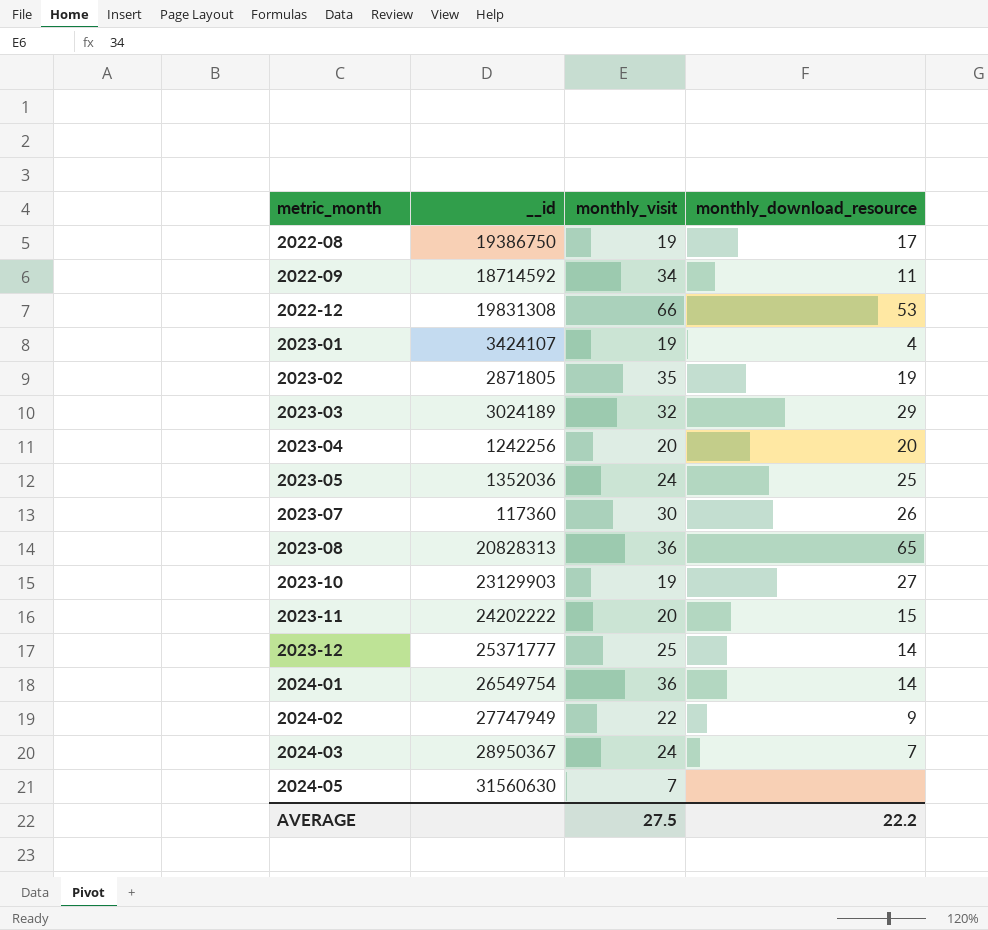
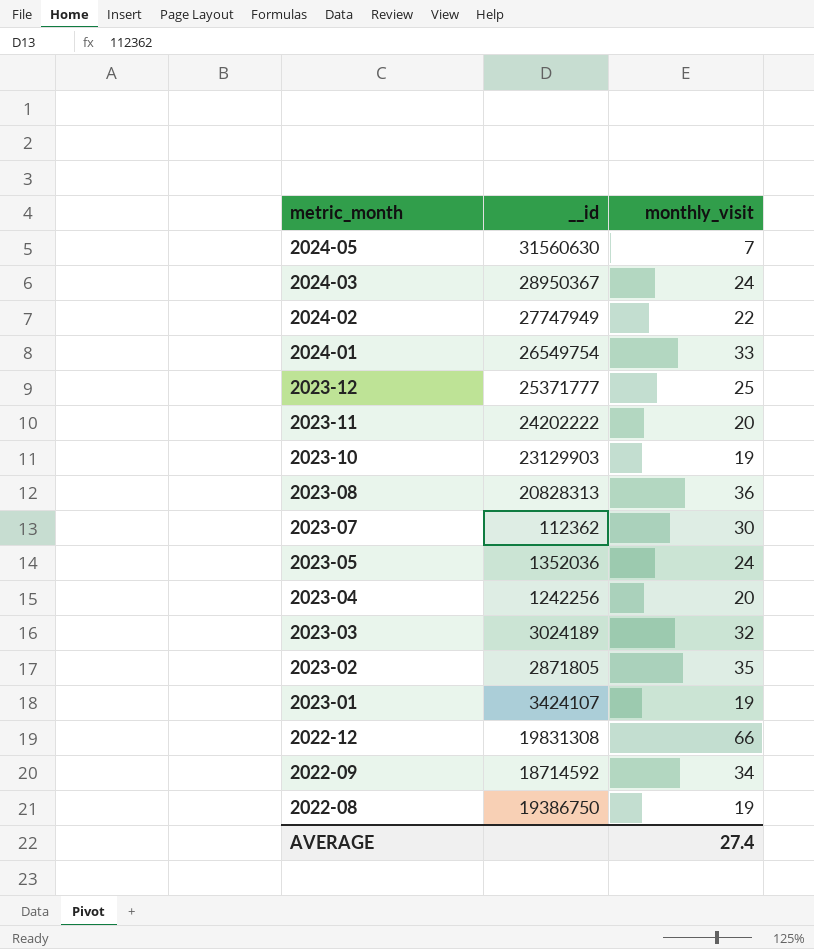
row order: metric_month ascending -> metric_month descending
column monthly_download_resource | position: 4 -> none
2024-01 | monthly_visit: 36 -> 33
2023-07 | __id: 117360 -> 112362
AVERAGE | monthly_visit: 27.5 -> 27.4

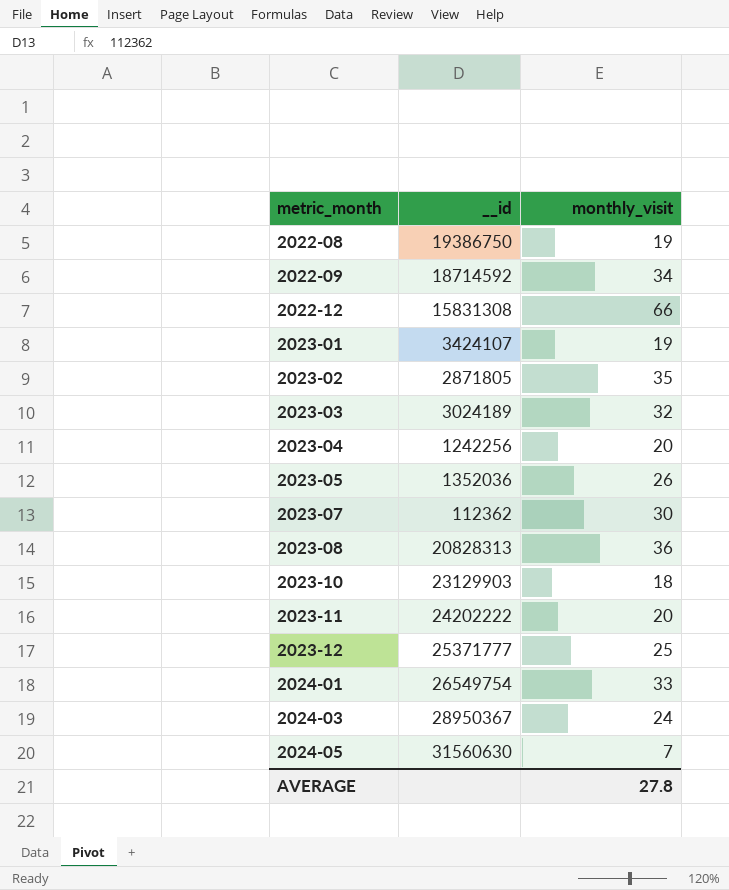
row order: metric_month descending -> metric_month ascending
row 2024-02: 27747949 | 22 -> none
2022-12 | __id: 19831308 -> 15831308
2023-05 | monthly_visit: 24 -> 26
2023-10 | monthly_visit: 19 -> 18
AVERAGE | monthly_visit: 27.4 -> 27.8

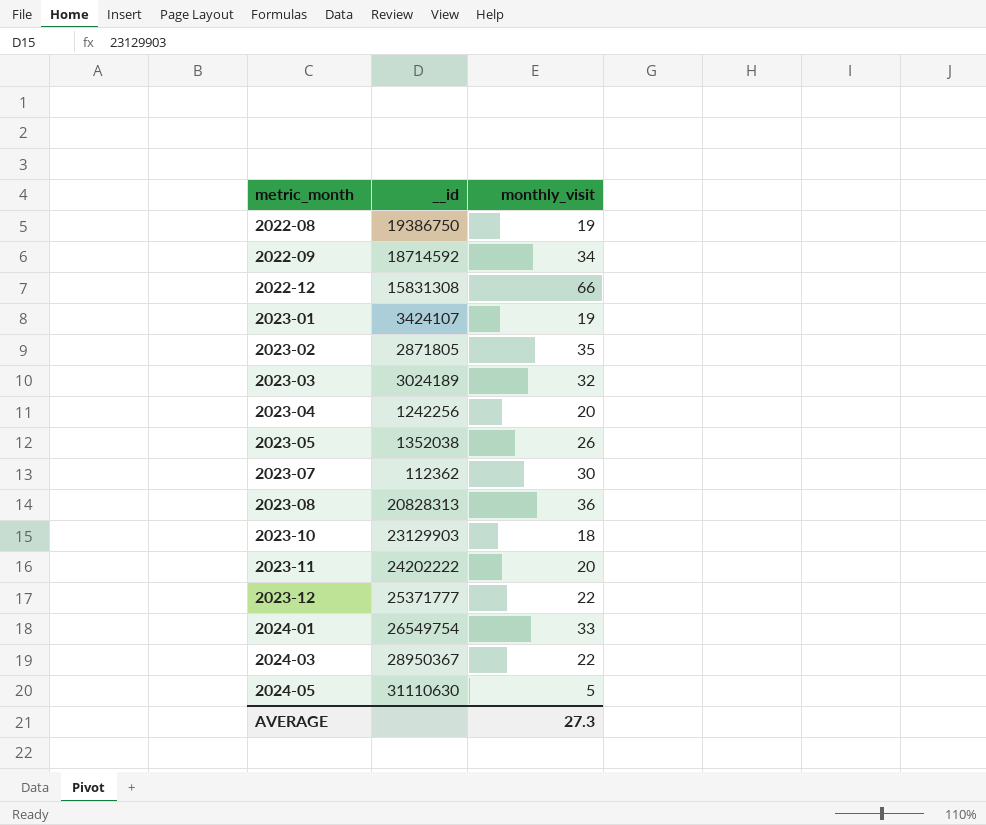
2023-05 | __id: 1352036 -> 1352038
2023-12 | monthly_visit: 25 -> 22
2024-03 | monthly_visit: 24 -> 22
2024-05 | __id: 31560630 -> 31110630
2024-05 | monthly_visit: 7 -> 5
AVERAGE | monthly_visit: 27.8 -> 27.3

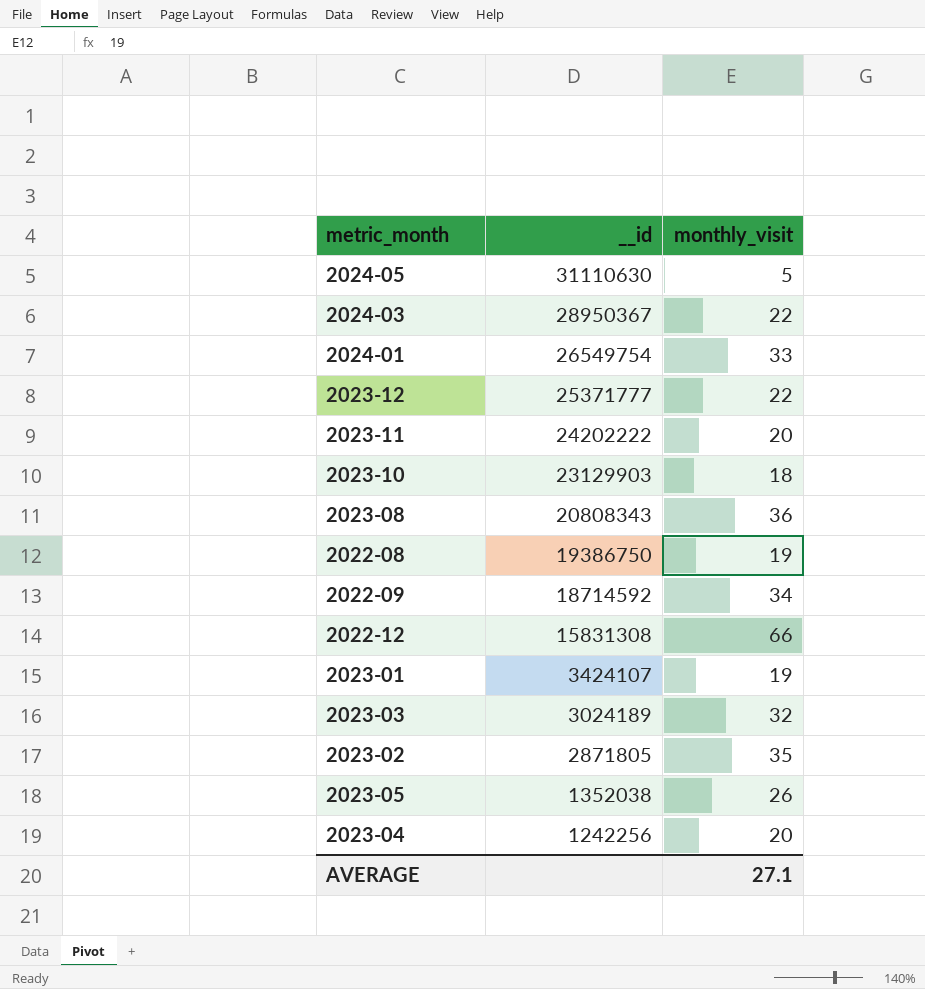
row order: metric_month ascending -> __id descending
row 2023-07: 112362 | 30 -> none
2023-08 | __id: 20828313 -> 20808343
AVERAGE | monthly_visit: 27.3 -> 27.1

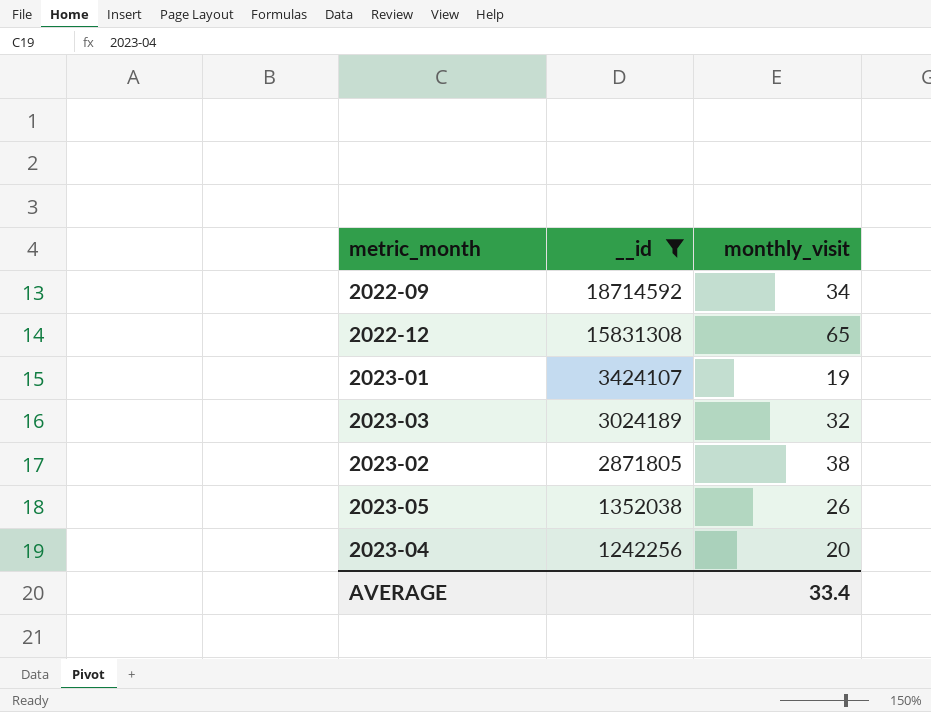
filter: none -> __id <= 18714592
2022-12 | monthly_visit: 66 -> 65
2023-02 | monthly_visit: 35 -> 38
AVERAGE | monthly_visit: 27.1 -> 33.4

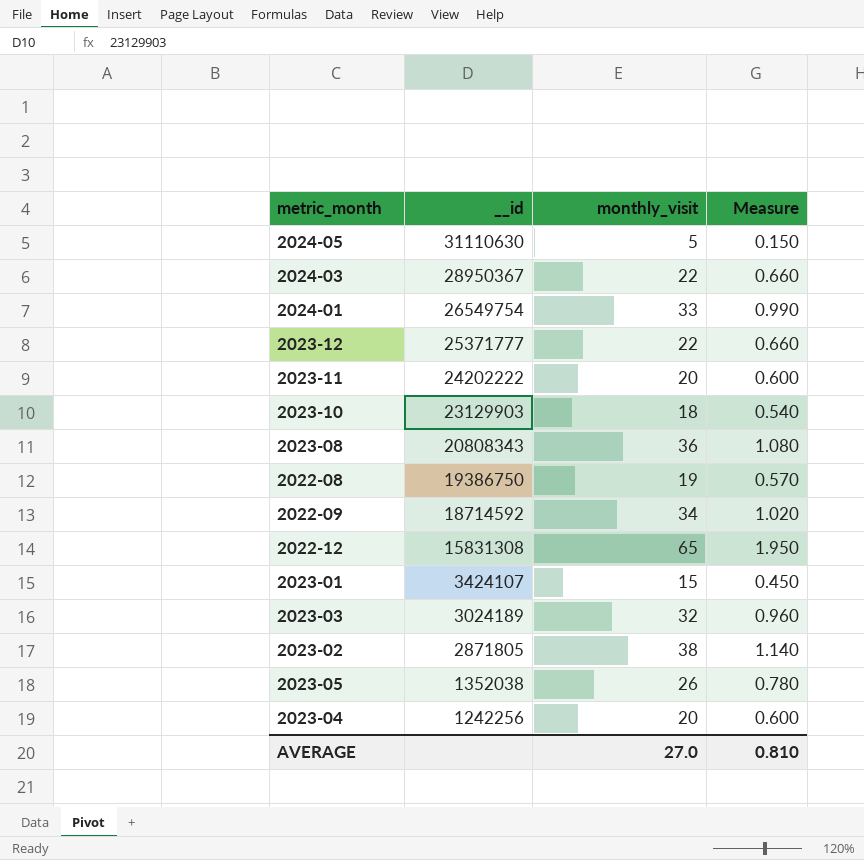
filter: __id <= 18714592 -> none
column Measure | formula: none -> [monthly_visit] * 0.03
2023-01 | monthly_visit: 19 -> 15
AVERAGE | monthly_visit: 33.4 -> 27.0

